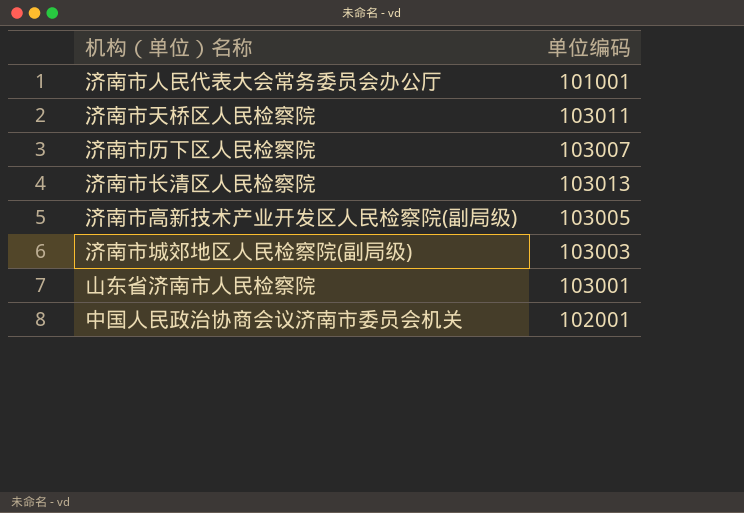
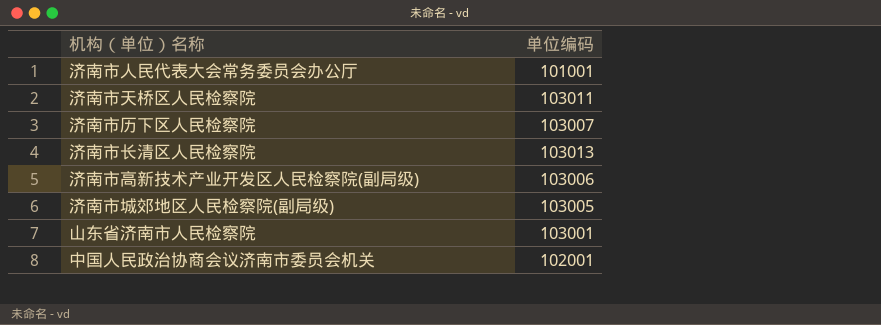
济南市高新技术产业开发区人民检察院(副局级) | 单位编码: 103005 -> 103006
济南市城郊地区人民检察院(副局级) | 单位编码: 103003 -> 103005

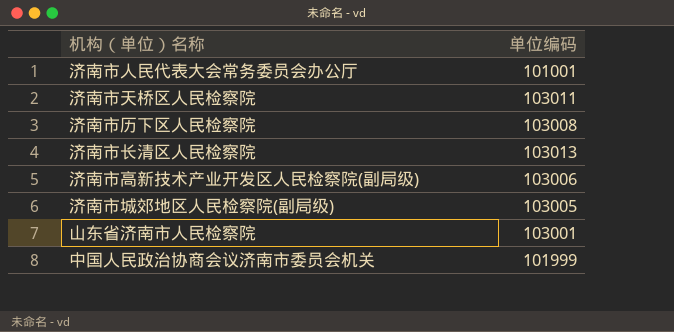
济南市历下区人民检察院 | 单位编码: 103007 -> 103008
中国人民政治协商会议济南市委员会机关 | 单位编码: 102001 -> 101999

